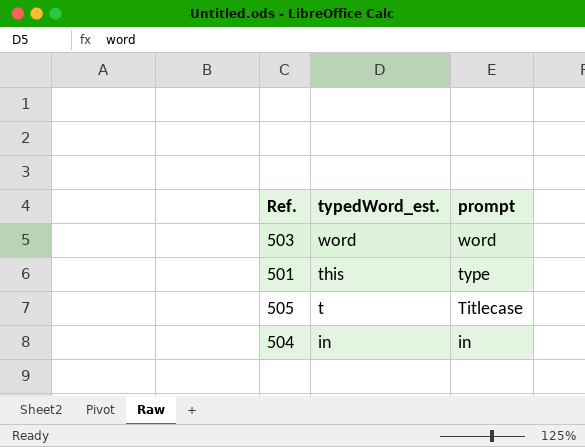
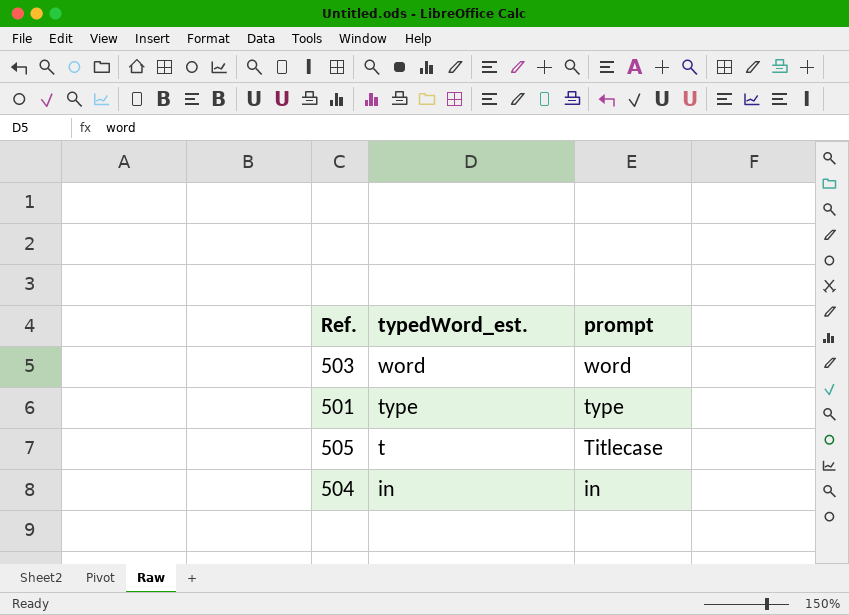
501 | typedWord_est.: this -> type

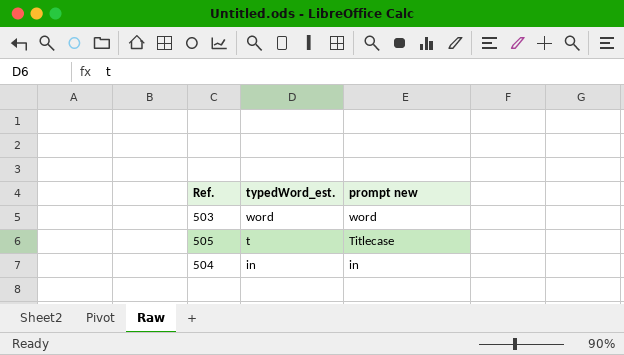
column name: prompt -> prompt new
row 501: type | type -> none

